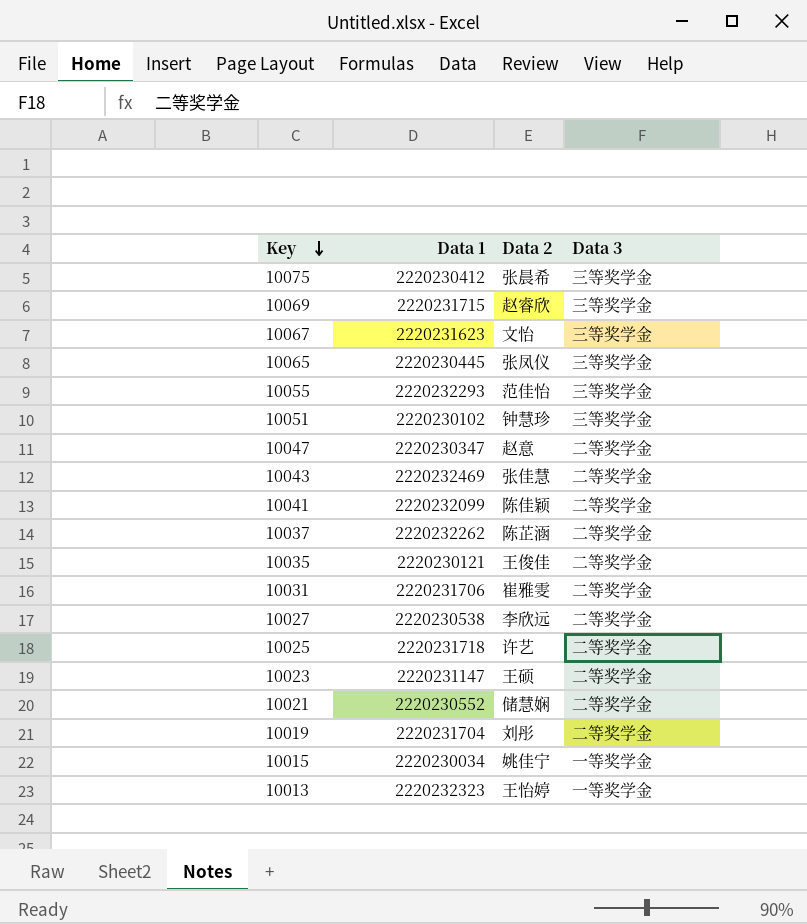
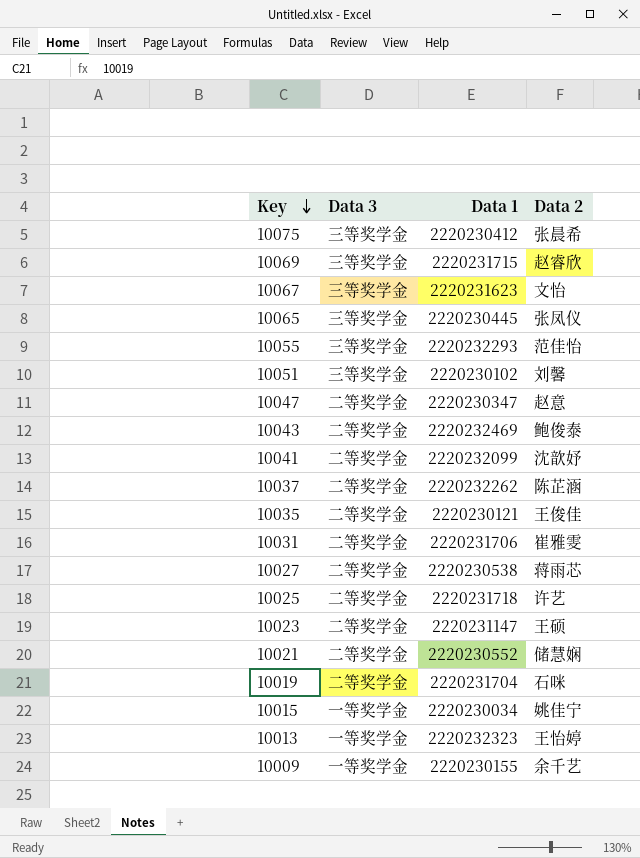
column Data 3 | position: 4 -> 2
10051 | Data 2: 钟慧珍 -> 刘馨
10043 | Data 2: 张佳慧 -> 鲍俊泰
10041 | Data 2: 陈佳颖 -> 沈歆妤
10027 | Data 2: 李欣远 -> 蒋雨芯
10019 | Data 2: 刘彤 -> 石咪
row 10009: none -> 一等奖学金 | 2220230155 | 余千艺

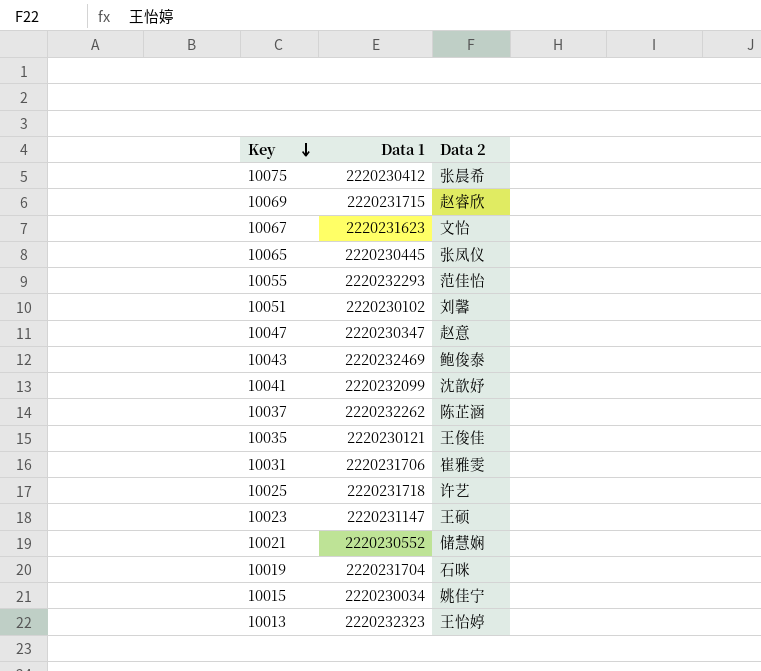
column Data 3 | position: 2 -> none
row 10027: 二等奖学金 | 2220230538 | 蒋雨芯 -> none
row 10009: 一等奖学金 | 2220230155 | 余千艺 -> none

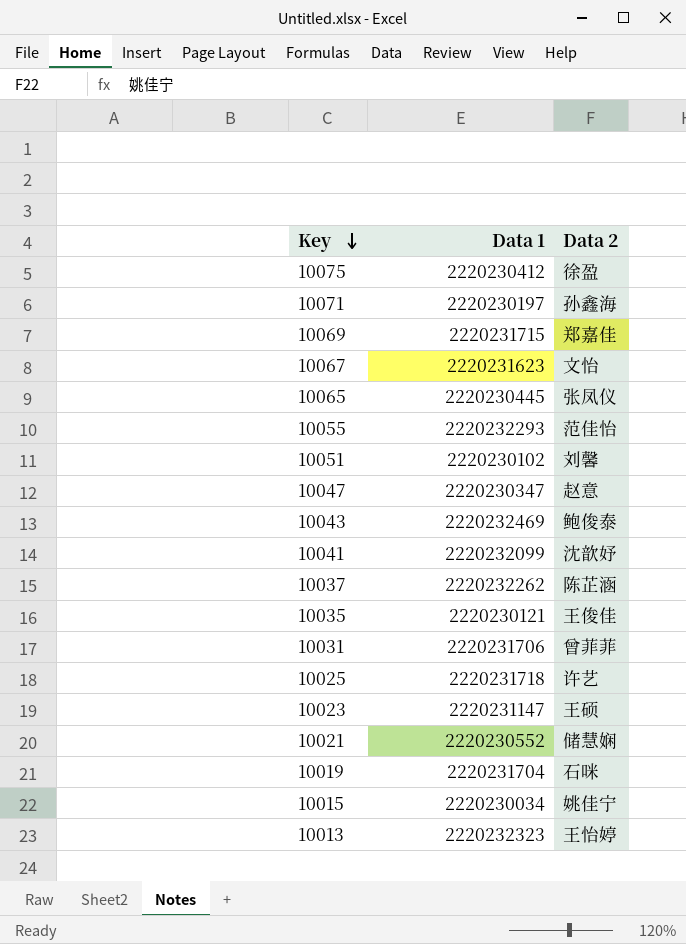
10075 | Data 2: 张晨希 -> 徐盈
row 10071: none -> 2220230197 | 孙鑫海
10069 | Data 2: 赵睿欣 -> 郑嘉佳
10031 | Data 2: 崔雅雯 -> 曾菲菲

